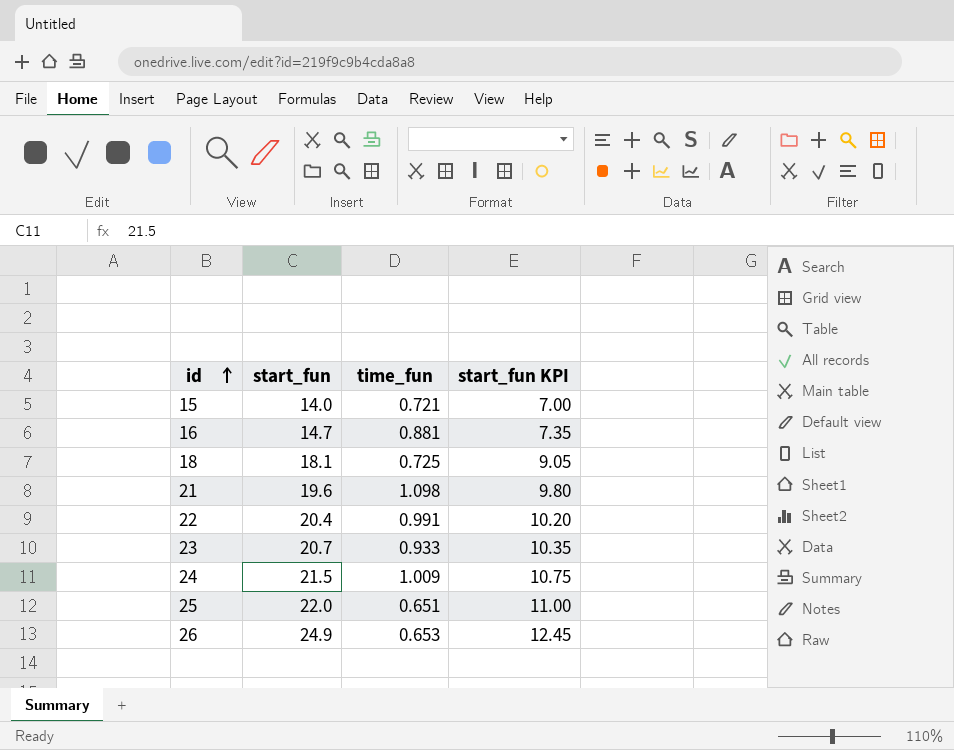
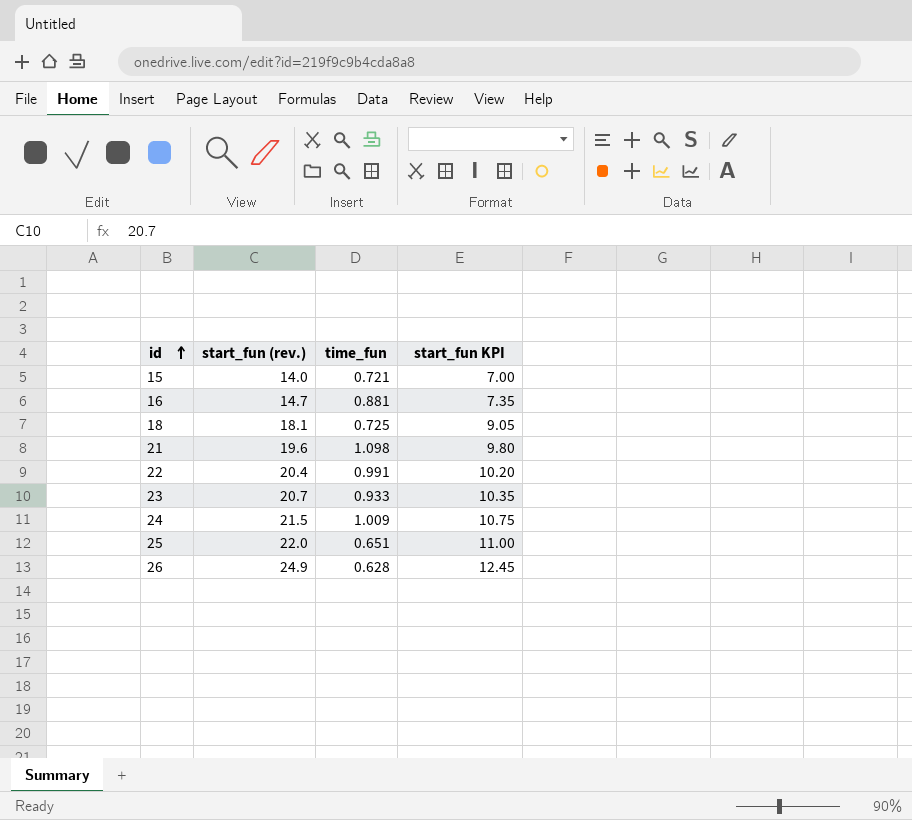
column name: start_fun -> start_fun (rev.)
26 | time_fun: 0.653 -> 0.628

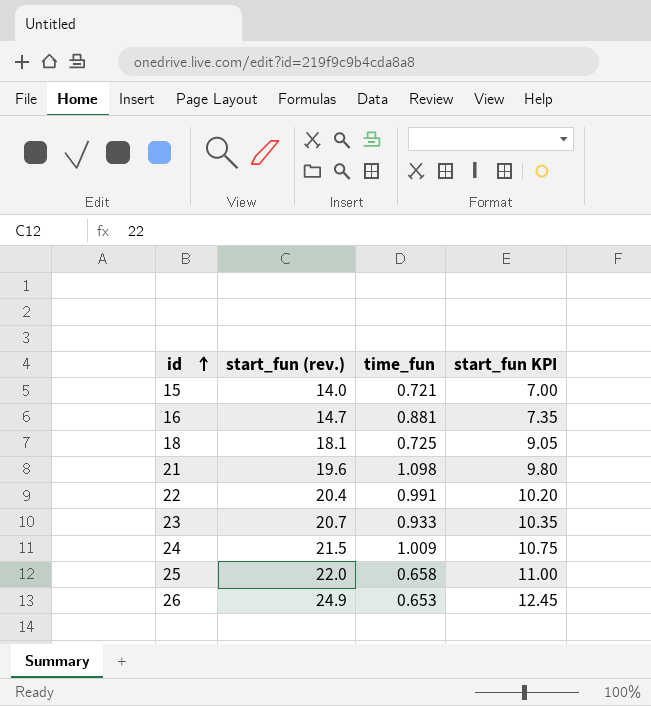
25 | time_fun: 0.651 -> 0.658
26 | time_fun: 0.628 -> 0.653

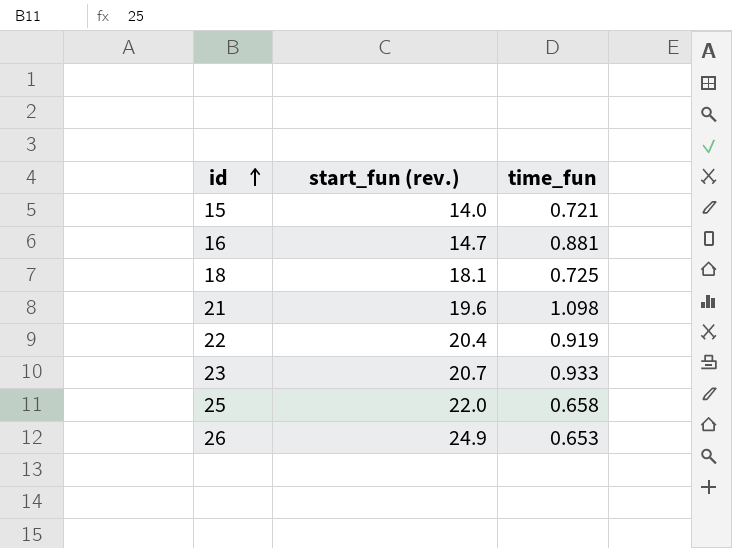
column start_fun KPI | formula: [start_fun (rev.)] * 0.5 -> none
row 24: 21.5 | 1.009 | 10.75 -> none
22 | time_fun: 0.991 -> 0.919

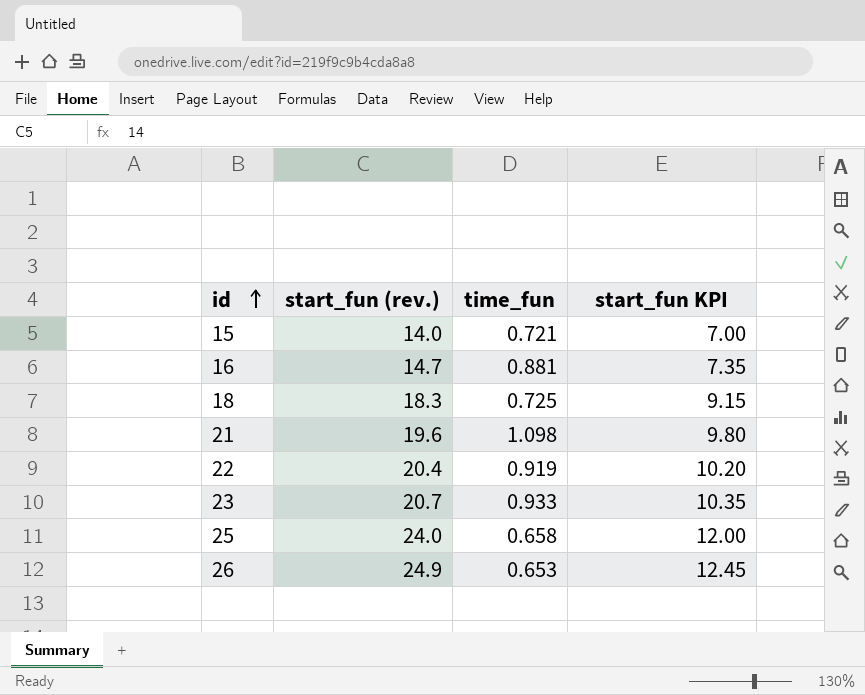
column start_fun KPI | formula: none -> [start_fun (rev.)] * 0.5
18 | start_fun (rev.): 18.1 -> 18.3
25 | start_fun (rev.): 22.0 -> 24.0

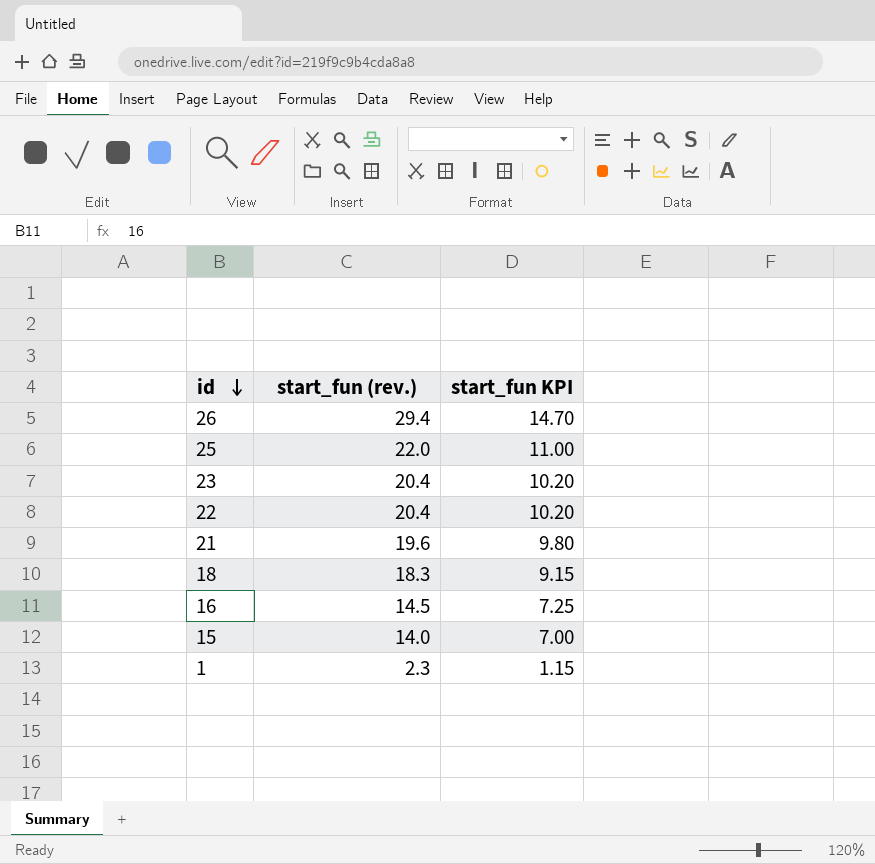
row order: id ascending -> id descending
column time_fun | position: 3 -> none
26 | start_fun (rev.): 24.9 -> 29.4
26 | start_fun KPI: 12.45 -> 14.70
25 | start_fun (rev.): 24.0 -> 22.0
25 | start_fun KPI: 12.00 -> 11.00
23 | start_fun (rev.): 20.7 -> 20.4
23 | start_fun KPI: 10.35 -> 10.20
16 | start_fun (rev.): 14.7 -> 14.5
16 | start_fun KPI: 7.35 -> 7.25
row 1: none -> 2.3 | 1.15

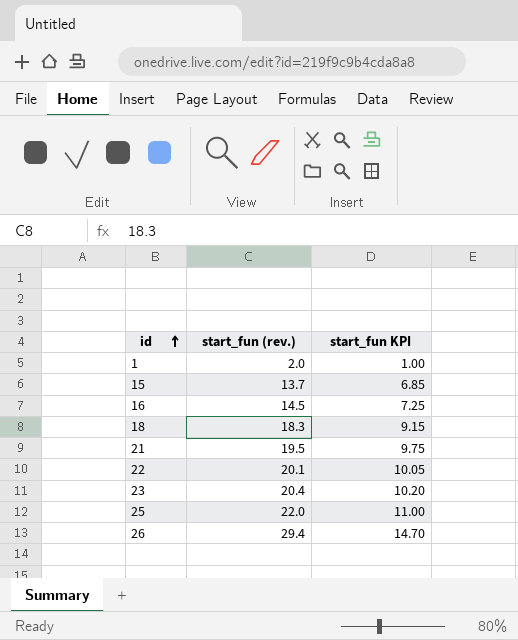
row order: id descending -> id ascending
1 | start_fun (rev.): 2.3 -> 2.0
1 | start_fun KPI: 1.15 -> 1.00
15 | start_fun (rev.): 14.0 -> 13.7
15 | start_fun KPI: 7.00 -> 6.85
21 | start_fun (rev.): 19.6 -> 19.5
21 | start_fun KPI: 9.80 -> 9.75
22 | start_fun (rev.): 20.4 -> 20.1
22 | start_fun KPI: 10.20 -> 10.05

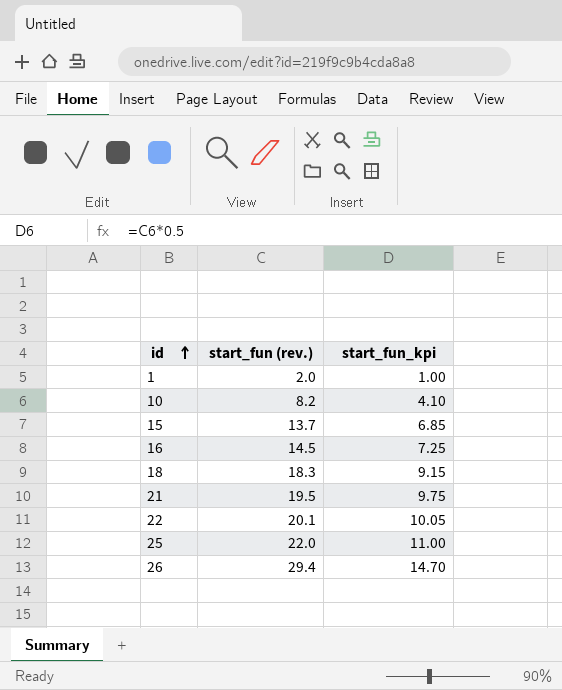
column name: start_fun KPI -> start_fun_kpi
row 23: 20.4 | 10.20 -> none
row 10: none -> 8.2 | 4.10

